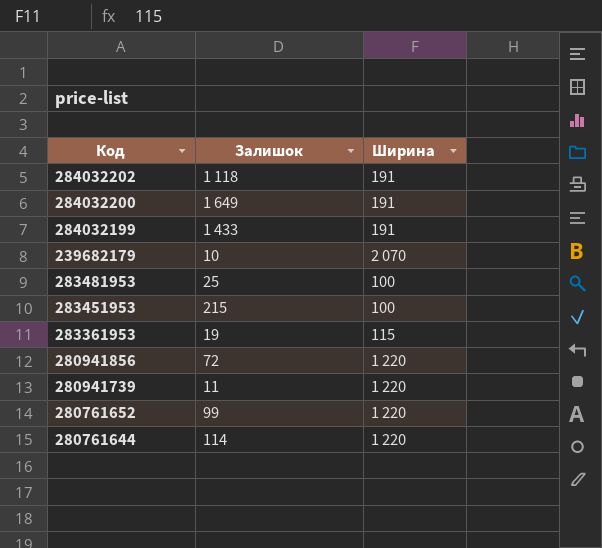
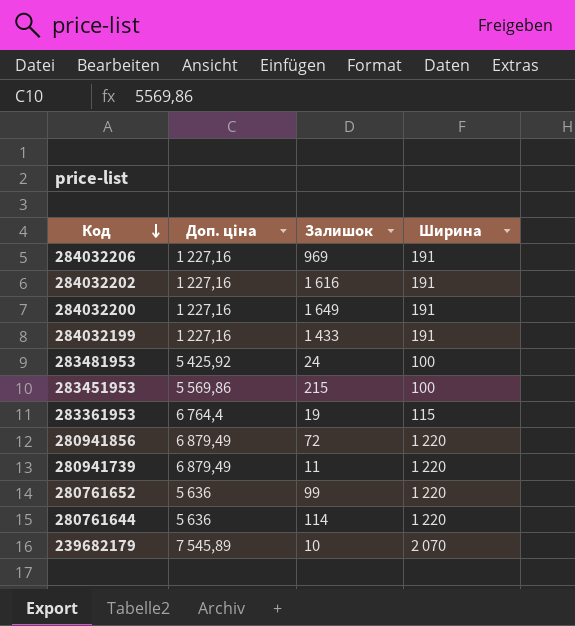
row order: none -> Код descending
column Доп. ціна | position: none -> 2
row 284032206: none -> 1 227,16 | 969 | 191
284032202 | Залишок: 1 118 -> 1 616
283481953 | Залишок: 25 -> 24

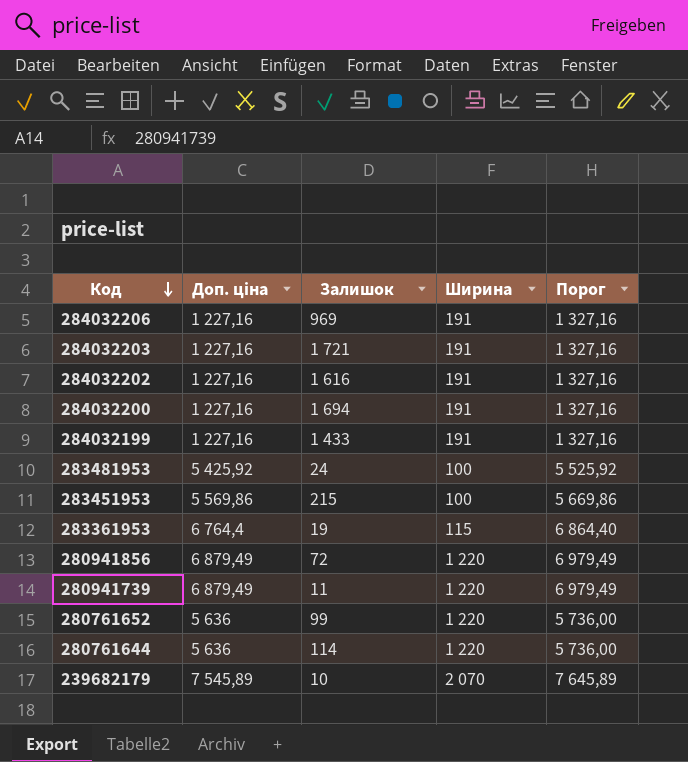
column Порог | formula: none -> [Доп. ціна] + 100
row 284032203: none -> 1 227,16 | 1 721 | 191 | 1 327,16
284032200 | Залишок: 1 649 -> 1 694

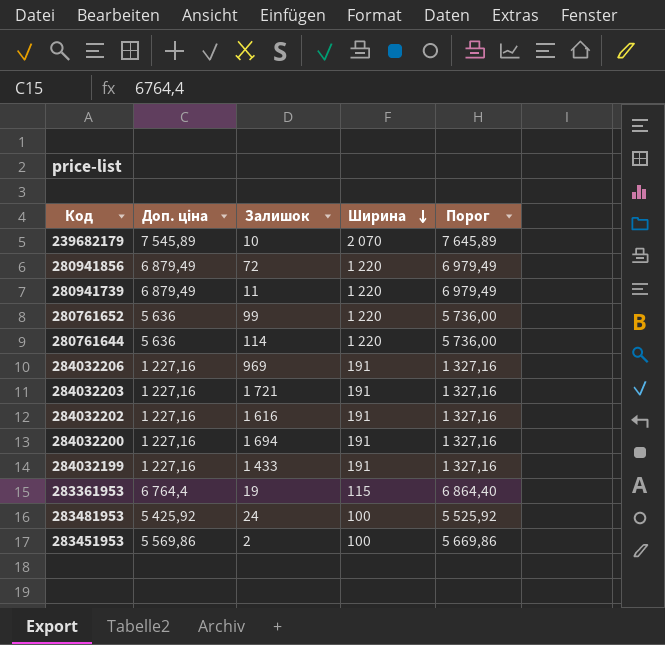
row order: Код descending -> Ширина descending
283451953 | Залишок: 215 -> 2

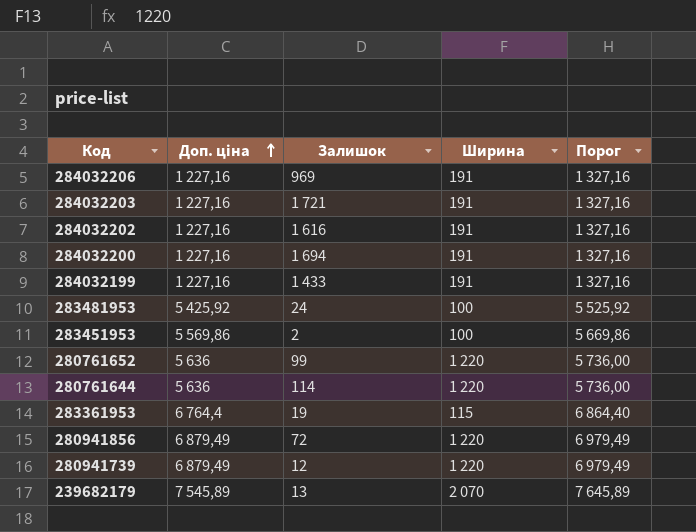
row order: Ширина descending -> Доп. ціна ascending
280941739 | Залишок: 11 -> 12
239682179 | Залишок: 10 -> 13

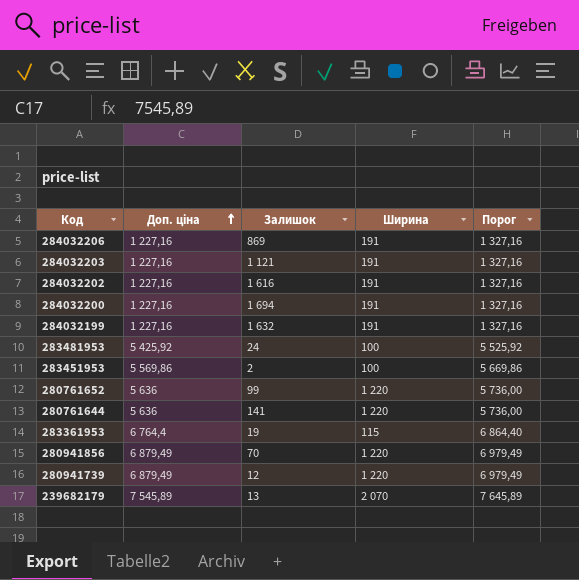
284032206 | Залишок: 969 -> 869
284032203 | Залишок: 1 721 -> 1 121
284032199 | Залишок: 1 433 -> 1 632
280761644 | Залишок: 114 -> 141
280941856 | Залишок: 72 -> 70

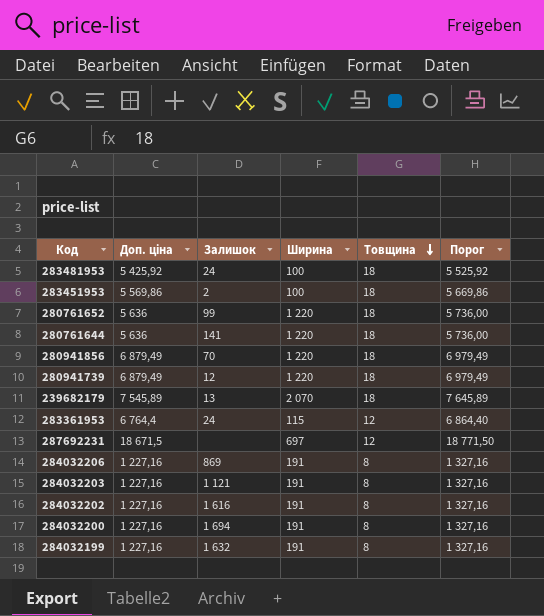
row order: Доп. ціна ascending -> Товщина descending
column Товщина | position: none -> 5
283361953 | Залишок: 19 -> 24
row 287692231: none -> 18 671,5 | none | 697 | 12 | 18 771,50

